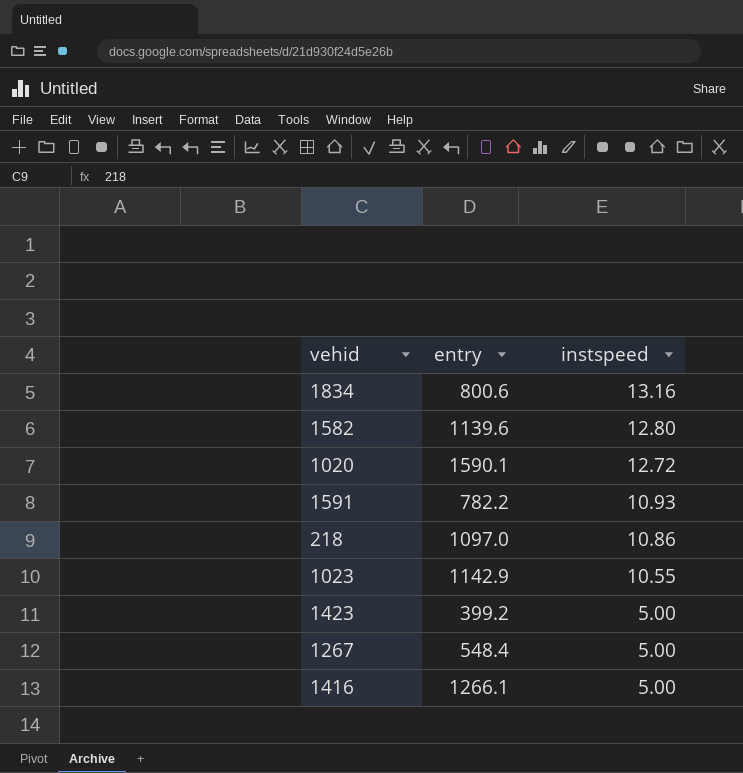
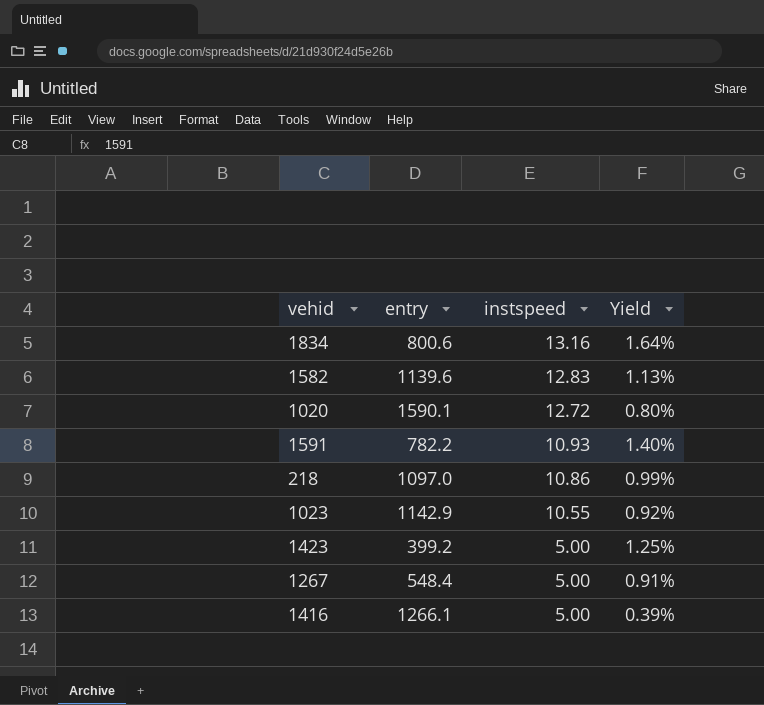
column Yield | formula: none -> [instspeed] / [entry]
1582 | instspeed: 12.80 -> 12.83

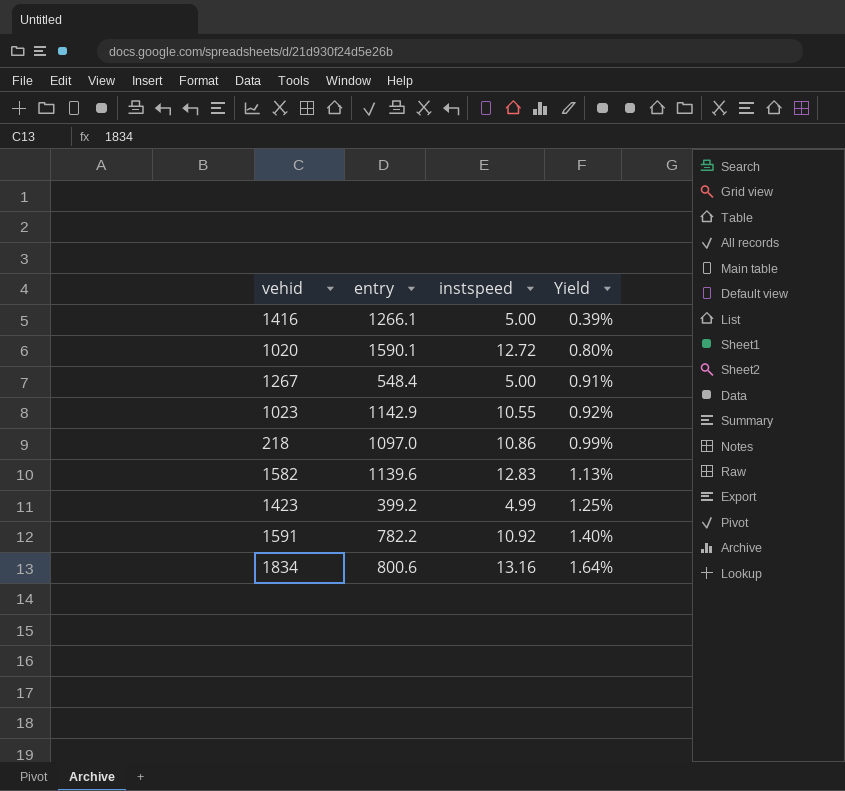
row order: instspeed descending -> Yield ascending
1423 | instspeed: 5.00 -> 4.99
1591 | instspeed: 10.93 -> 10.92

